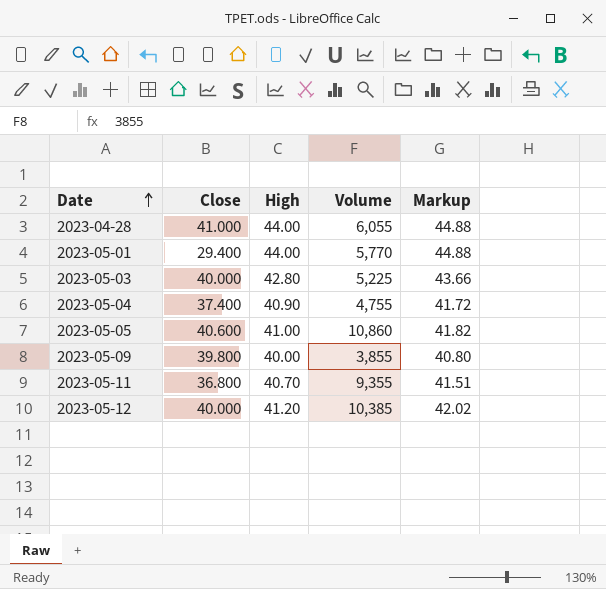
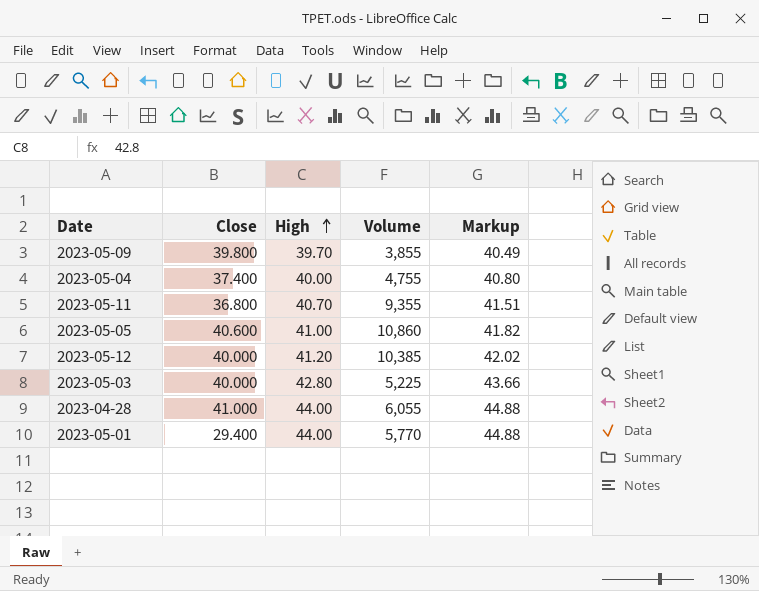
row order: Date ascending -> High ascending
2023-05-09 | High: 40.00 -> 39.70
2023-05-09 | Markup: 40.80 -> 40.49
2023-05-04 | High: 40.90 -> 40.00
2023-05-04 | Markup: 41.72 -> 40.80

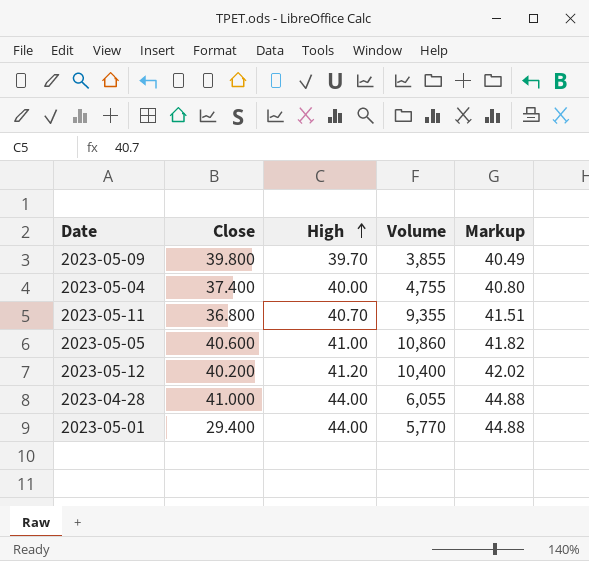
row 2023-05-03: 40.000 | 42.80 | 5,225 | 43.66 -> none
2023-05-12 | Close: 40.000 -> 40.200
2023-05-12 | Volume: 10,385 -> 10,400

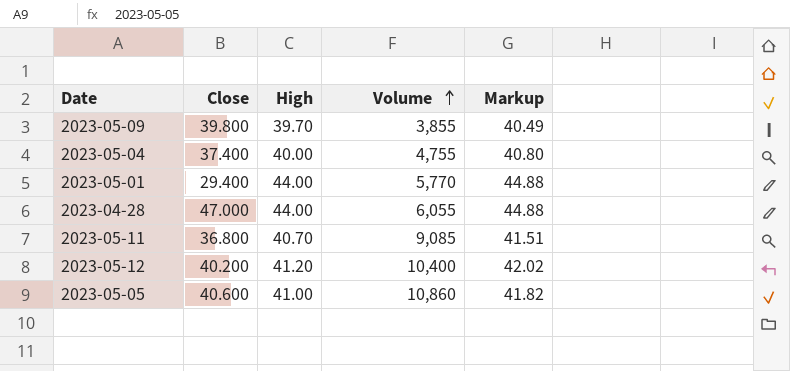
row order: High ascending -> Volume ascending
2023-04-28 | Close: 41.000 -> 47.000
2023-05-11 | Volume: 9,355 -> 9,085

